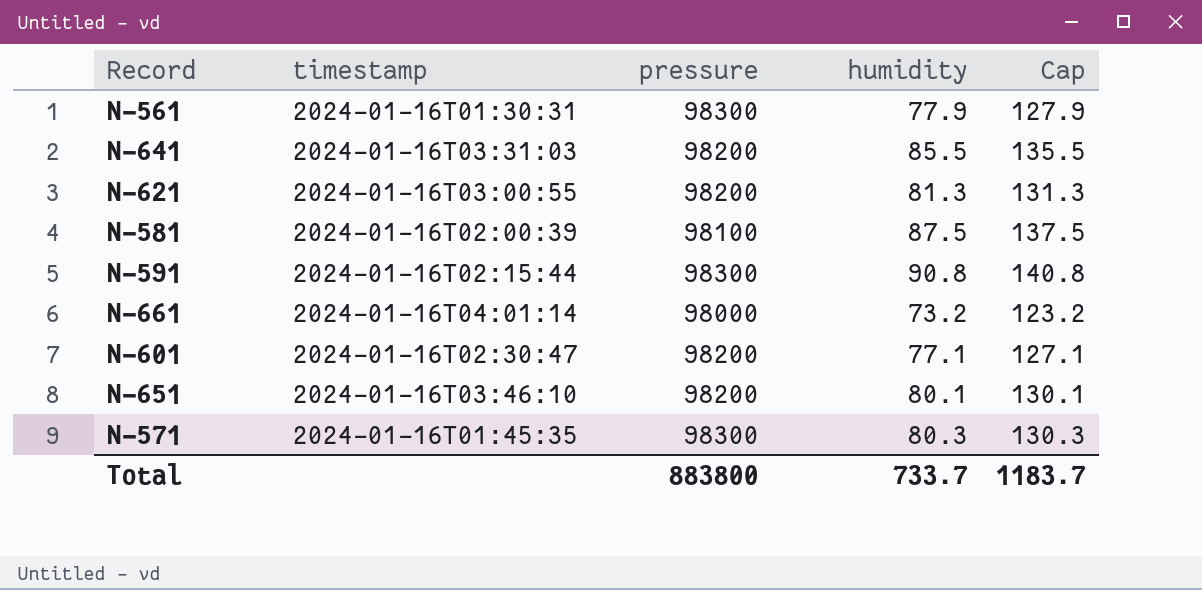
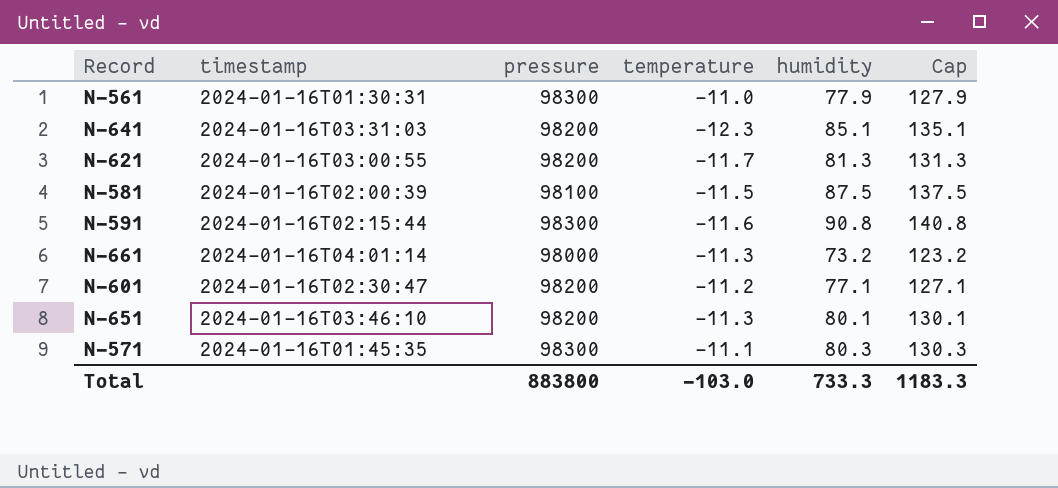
column temperature | position: none -> 4
N-641 | humidity: 85.5 -> 85.1
N-641 | Cap: 135.5 -> 135.1
Total | humidity: 733.7 -> 733.3
Total | Cap: 1183.7 -> 1183.3

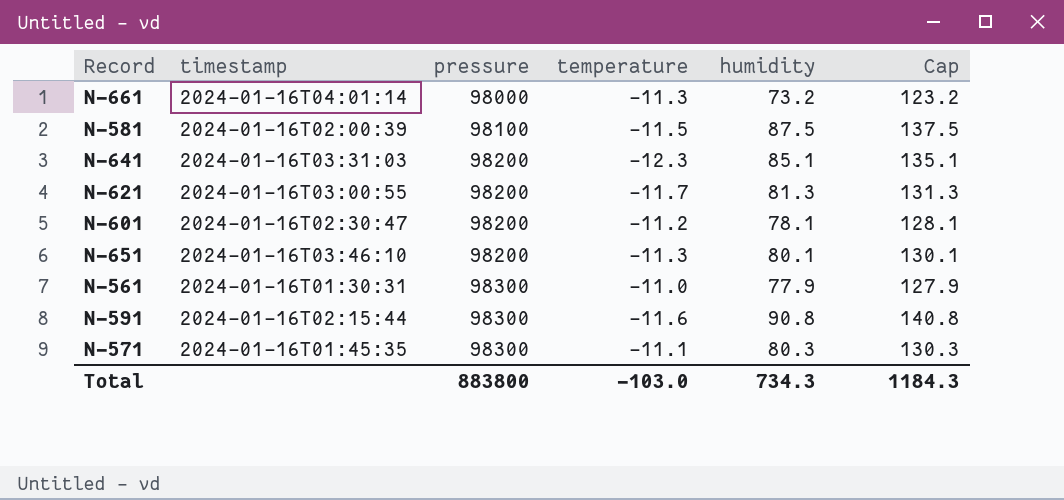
row order: none -> pressure ascending
N-601 | humidity: 77.1 -> 78.1
N-601 | Cap: 127.1 -> 128.1
Total | humidity: 733.3 -> 734.3
Total | Cap: 1183.3 -> 1184.3

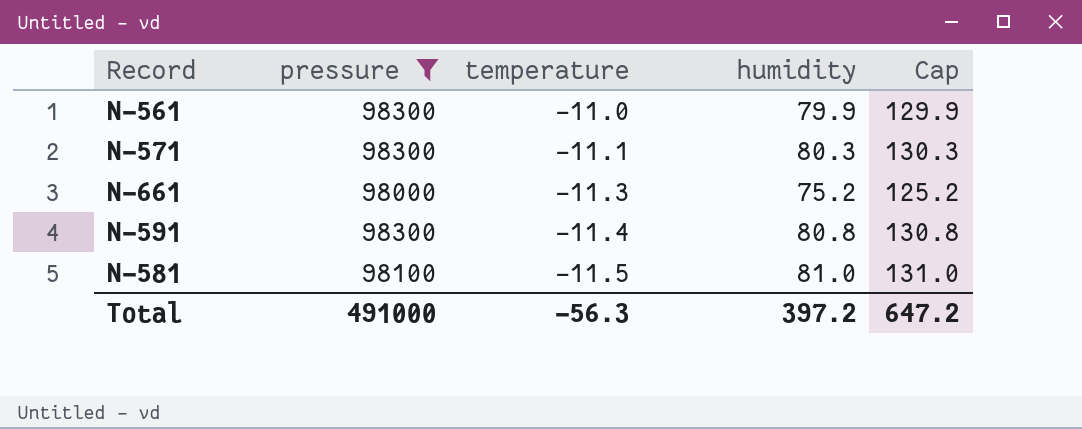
filter: none -> pressure != 98200
row order: pressure ascending -> temperature descending
column timestamp | position: 2 -> none
N-561 | humidity: 77.9 -> 79.9
N-561 | Cap: 127.9 -> 129.9
N-661 | humidity: 73.2 -> 75.2
N-661 | Cap: 123.2 -> 125.2
N-591 | temperature: -11.6 -> -11.4
N-591 | humidity: 90.8 -> 80.8
N-591 | Cap: 140.8 -> 130.8
N-581 | humidity: 87.5 -> 81.0
N-581 | Cap: 137.5 -> 131.0
Total | pressure: 883800 -> 491000
Total | temperature: -103.0 -> -56.3
Total | humidity: 734.3 -> 397.2
Total | Cap: 1184.3 -> 647.2

